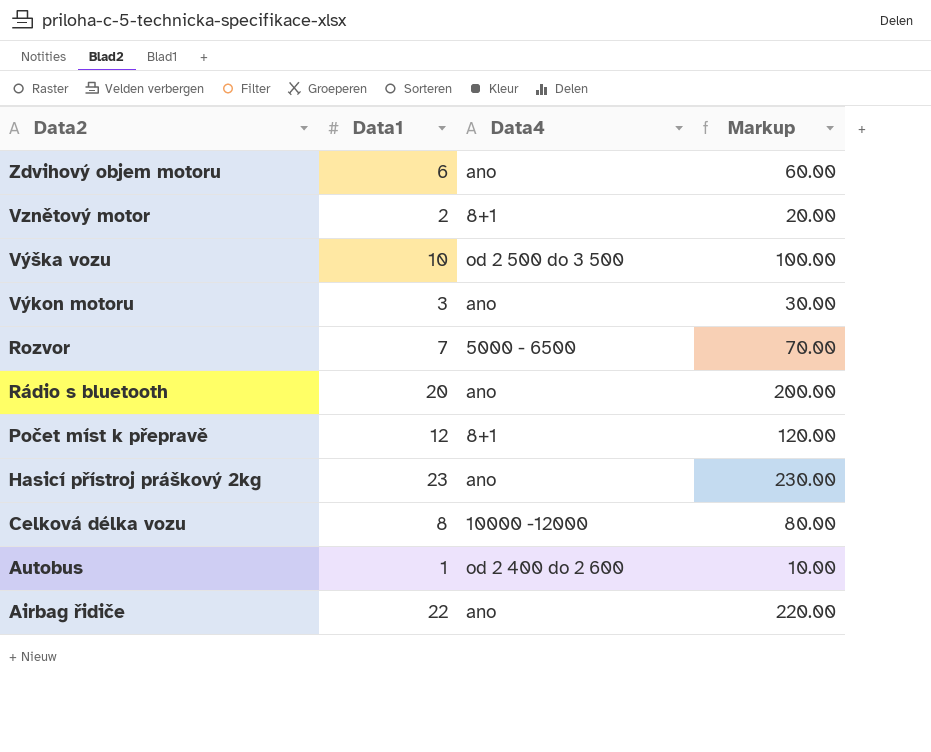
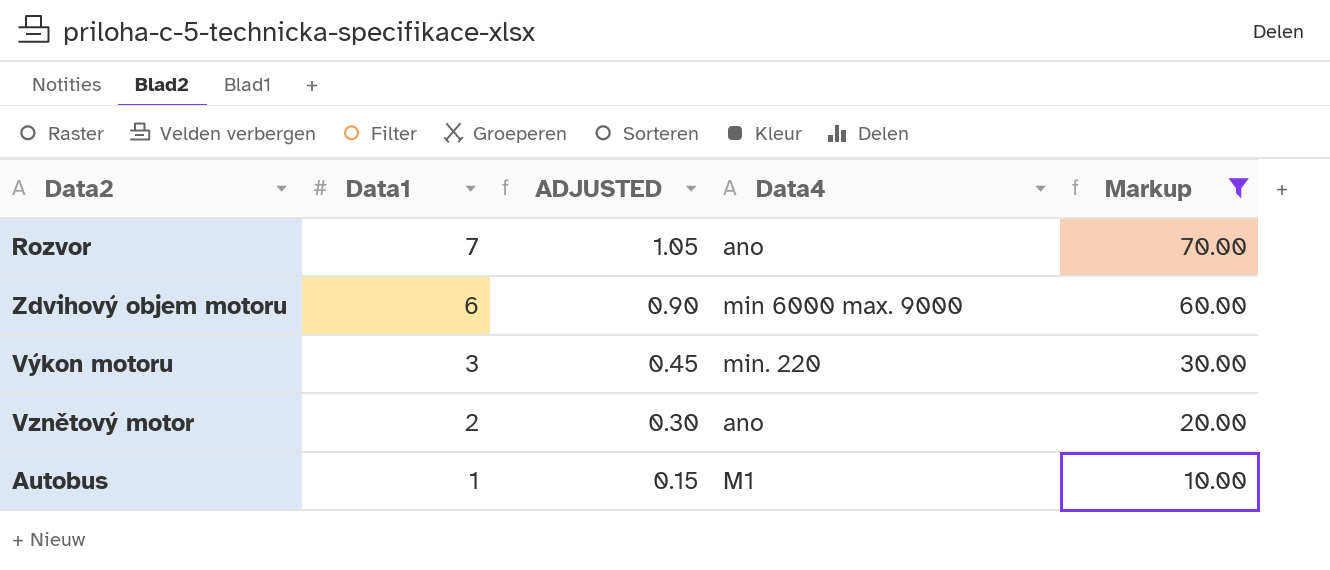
filter: none -> Markup <= 70.00
row order: Data2 descending -> Data1 descending
column ADJUSTED | formula: none -> [Data1] * 0.15
Rozvor | Data4: 5000 - 6500 -> ano
Zdvihový objem motoru | Data4: ano -> min 6000 max. 9000
Výkon motoru | Data4: ano -> min. 220
Vznětový motor | Data4: 8+1 -> ano
Autobus | Data4: od 2 400 do 2 600 -> M1

